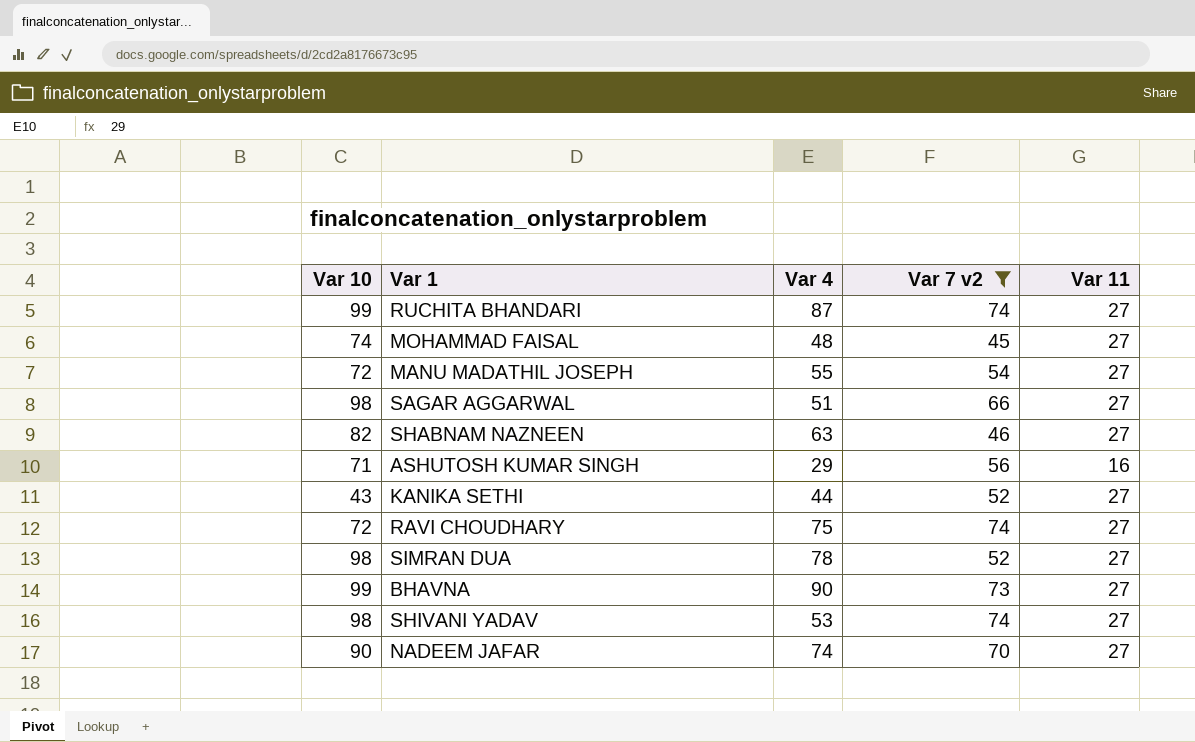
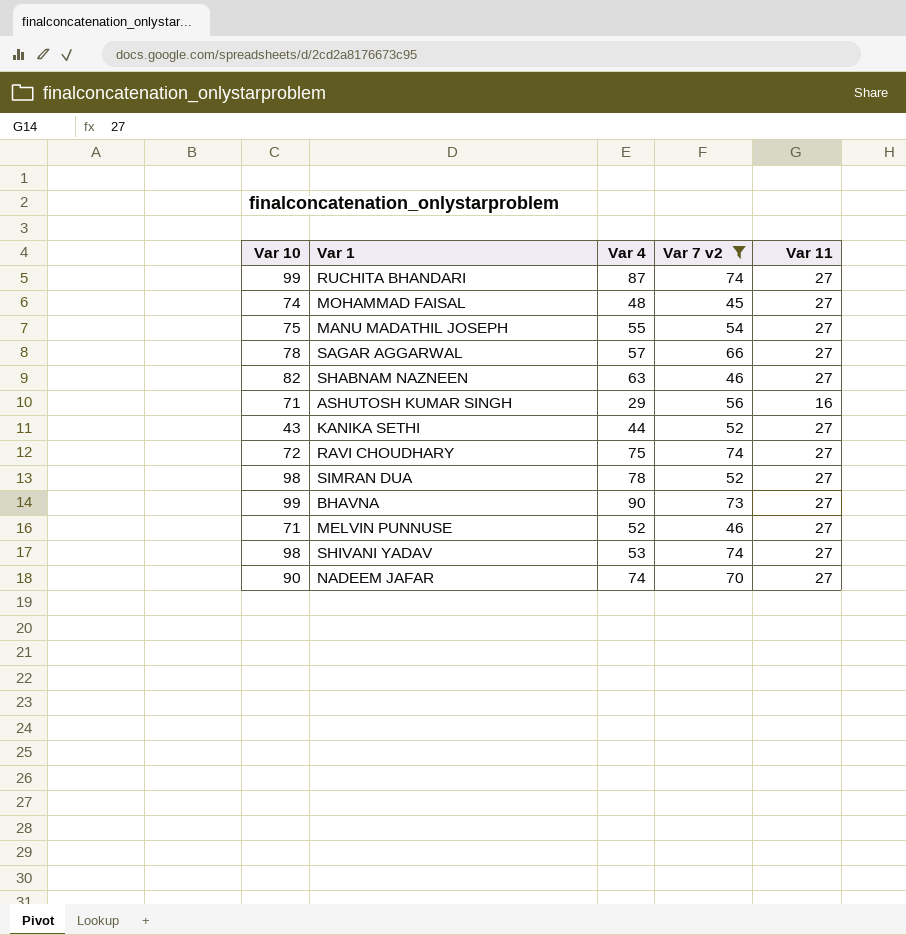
MANU MADATHIL JOSEPH | Var 10: 72 -> 75
SAGAR AGGARWAL | Var 10: 98 -> 78
SAGAR AGGARWAL | Var 4: 51 -> 57
row MELVIN PUNNUSE: none -> 71 | 52 | 46 | 27

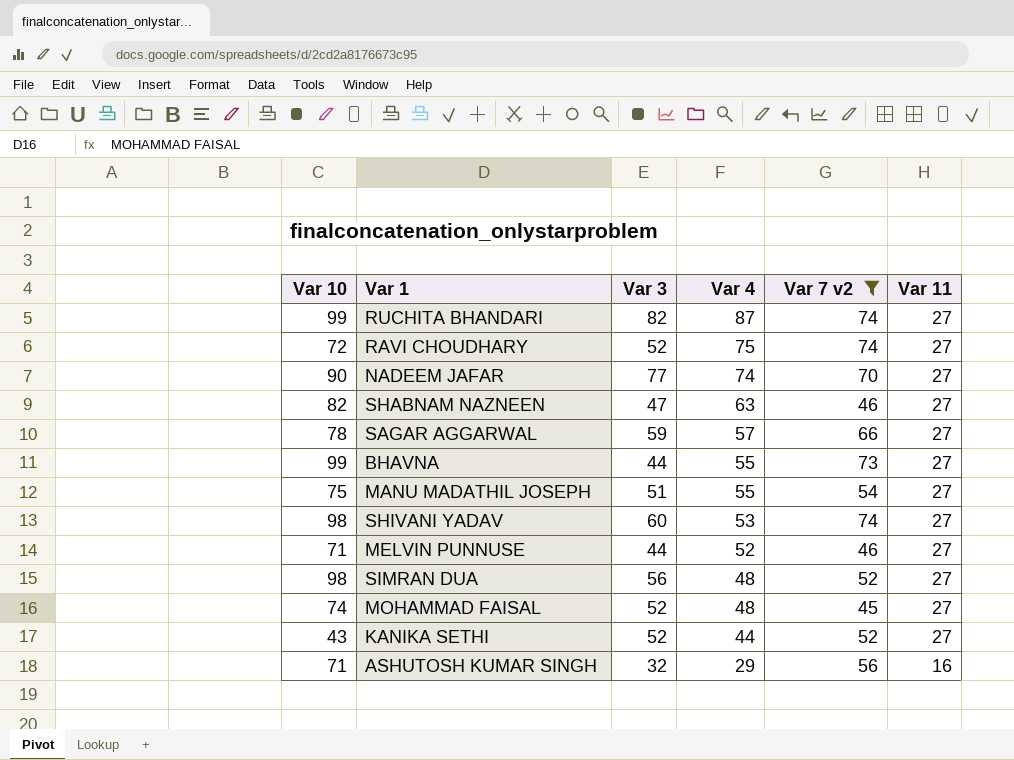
row order: none -> Var 4 descending
column Var 3 | position: none -> 3
BHAVNA | Var 4: 90 -> 55
SIMRAN DUA | Var 4: 78 -> 48

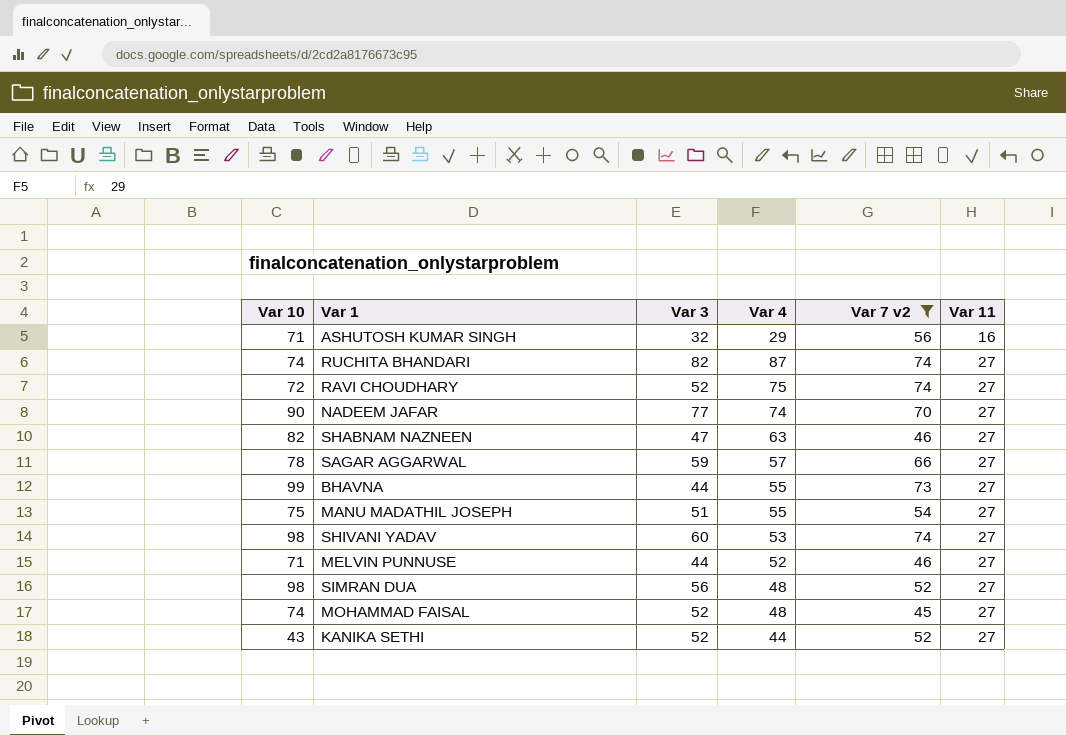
row order: Var 4 descending -> Var 11 ascending
RUCHITA BHANDARI | Var 10: 99 -> 74

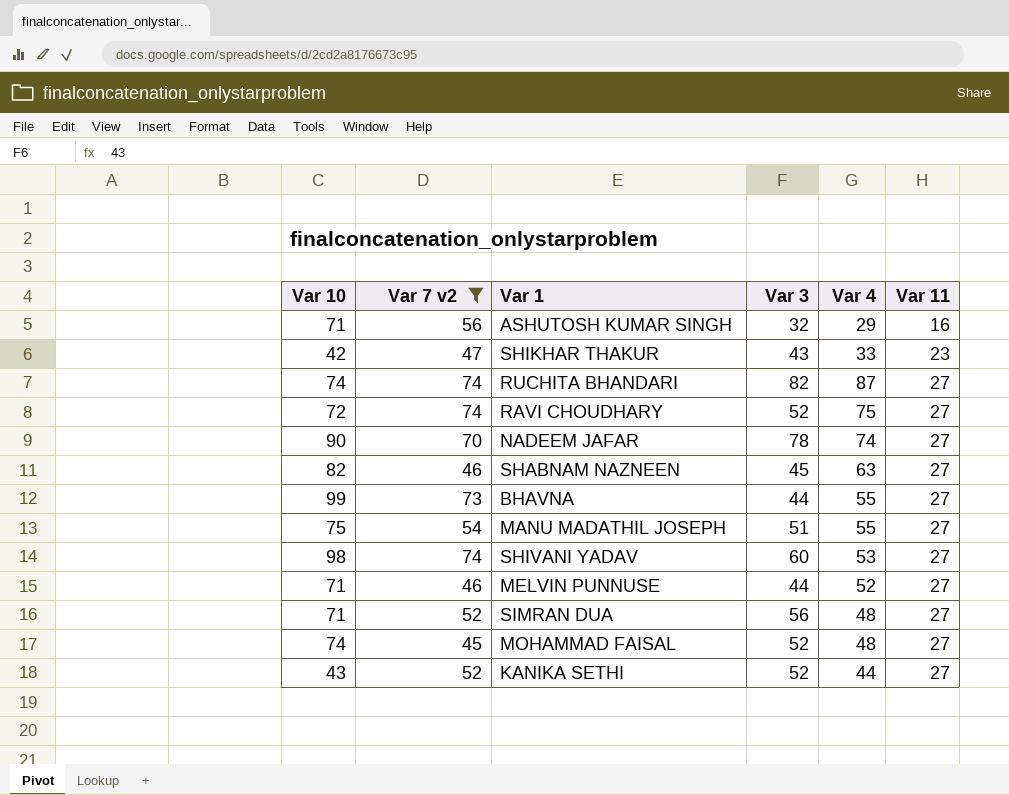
column Var 7 v2 | position: 5 -> 2
row SAGAR AGGARWAL: 78 | 59 | 57 | 66 | 27 -> none
row SHIKHAR THAKUR: none -> 42 | 47 | 43 | 33 | 23
NADEEM JAFAR | Var 3: 77 -> 78
SHABNAM NAZNEEN | Var 3: 47 -> 45
SIMRAN DUA | Var 10: 98 -> 71

